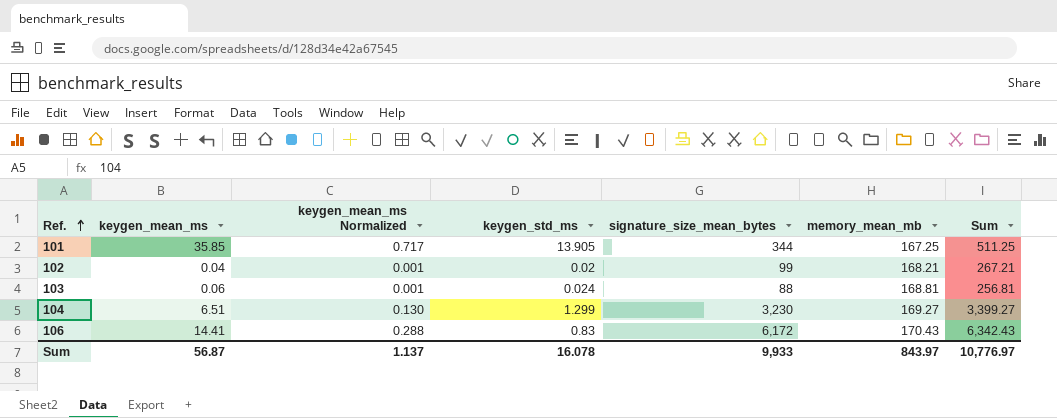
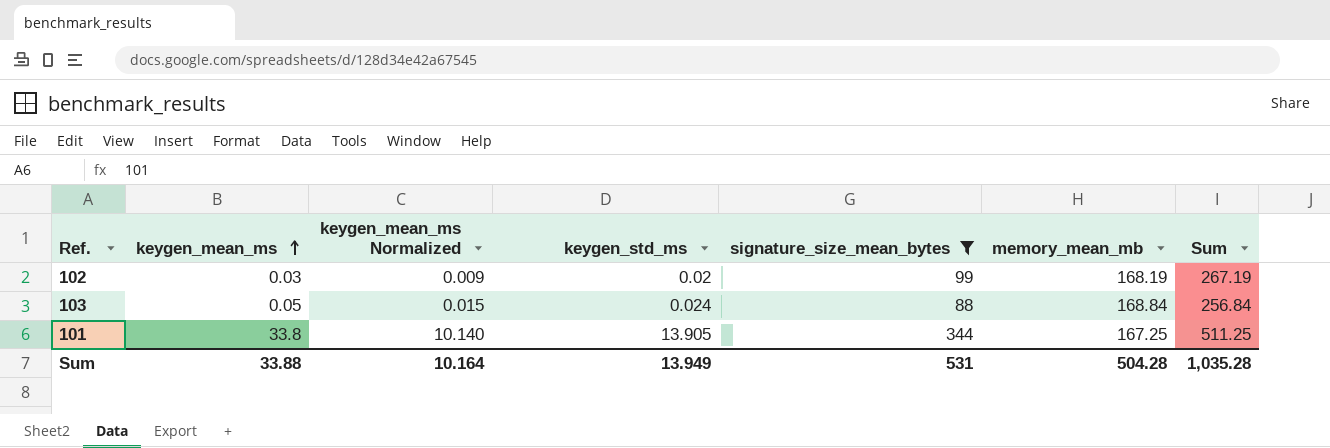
filter: none -> signature_size_mean_bytes <= 344
row order: Ref. ascending -> keygen_mean_ms ascending
column keygen_mean_ms Normalized | formula: [keygen_mean_ms] * 0.02 -> [keygen_mean_ms] * 0.3
102 | keygen_mean_ms: 0.04 -> 0.03
102 | memory_mean_mb: 168.21 -> 168.19
102 | Sum: 267.21 -> 267.19
103 | keygen_mean_ms: 0.06 -> 0.05
103 | memory_mean_mb: 168.81 -> 168.84
103 | Sum: 256.81 -> 256.84
101 | keygen_mean_ms: 35.85 -> 33.8
Sum | keygen_mean_ms: 56.87 -> 33.88
Sum | keygen_mean_ms Normalized: 1.137 -> 10.164
Sum | keygen_std_ms: 16.078 -> 13.949
Sum | signature_size_mean_bytes: 9,933 -> 531
Sum | memory_mean_mb: 843.97 -> 504.28
Sum | Sum: 10,776.97 -> 1,035.28

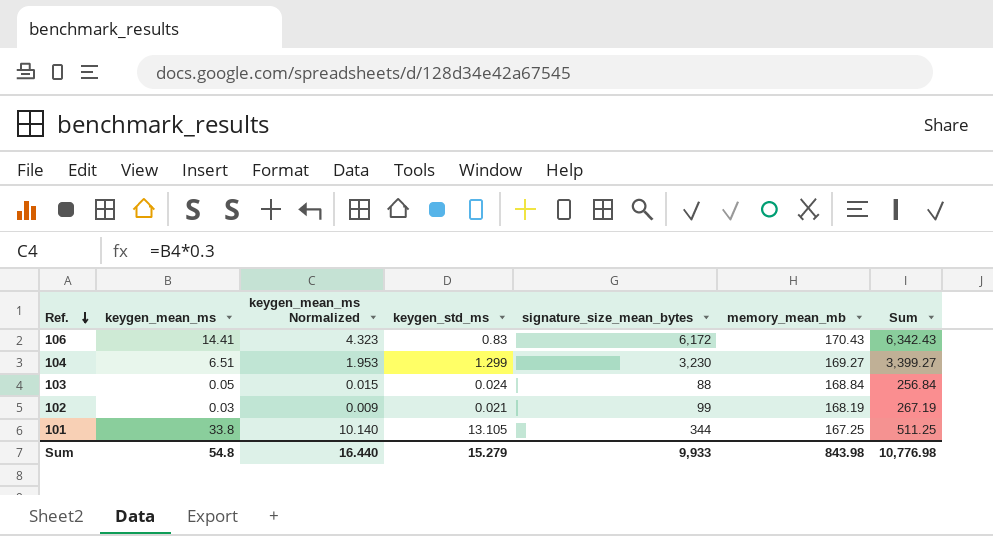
filter: signature_size_mean_bytes <= 344 -> none
row order: keygen_mean_ms ascending -> Ref. descending
102 | keygen_std_ms: 0.02 -> 0.021
101 | keygen_std_ms: 13.905 -> 13.105
Sum | keygen_mean_ms: 33.88 -> 54.8
Sum | keygen_mean_ms Normalized: 10.164 -> 16.440
Sum | keygen_std_ms: 13.949 -> 15.279
Sum | signature_size_mean_bytes: 531 -> 9,933
Sum | memory_mean_mb: 504.28 -> 843.98
Sum | Sum: 1,035.28 -> 10,776.98

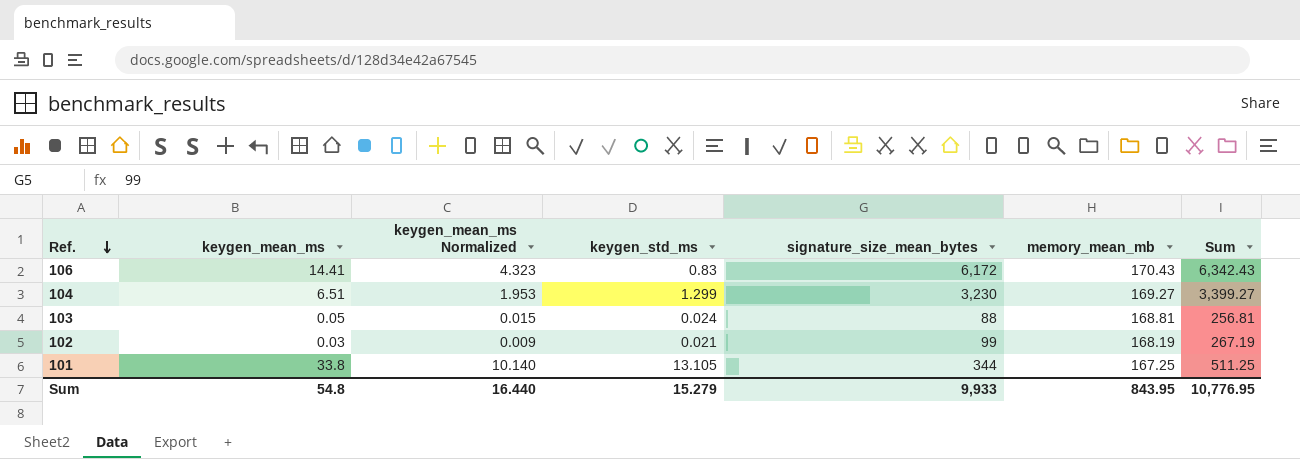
103 | memory_mean_mb: 168.84 -> 168.81
103 | Sum: 256.84 -> 256.81
Sum | memory_mean_mb: 843.98 -> 843.95
Sum | Sum: 10,776.98 -> 10,776.95

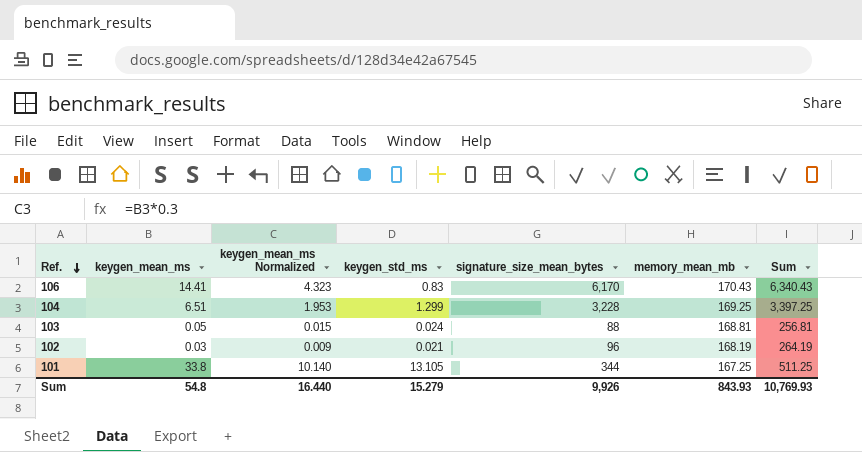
106 | signature_size_mean_bytes: 6,172 -> 6,170
106 | Sum: 6,342.43 -> 6,340.43
104 | signature_size_mean_bytes: 3,230 -> 3,228
104 | memory_mean_mb: 169.27 -> 169.25
104 | Sum: 3,399.27 -> 3,397.25
102 | signature_size_mean_bytes: 99 -> 96
102 | Sum: 267.19 -> 264.19
Sum | signature_size_mean_bytes: 9,933 -> 9,926
Sum | memory_mean_mb: 843.95 -> 843.93
Sum | Sum: 10,776.95 -> 10,769.93

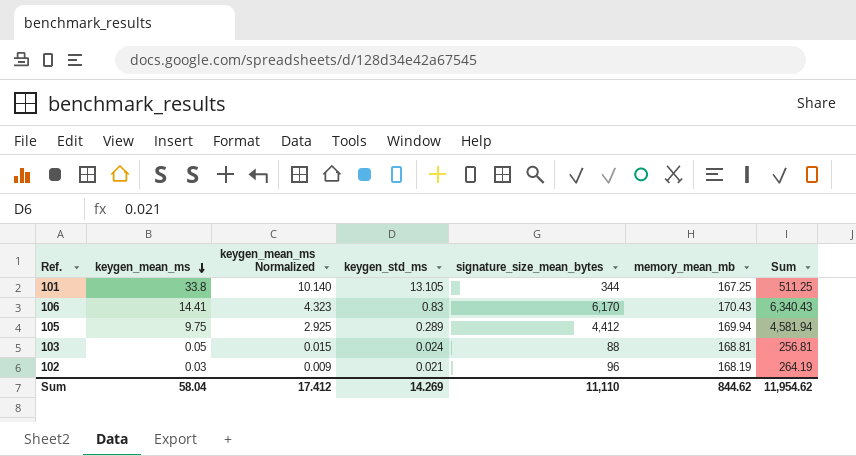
row order: Ref. descending -> keygen_mean_ms descending
row 104: 6.51 | 1.953 | 1.299 | 3,228 | 169.25 | 3,397.25 -> none
row 105: none -> 9.75 | 2.925 | 0.289 | 4,412 | 169.94 | 4,581.94
Sum | keygen_mean_ms: 54.8 -> 58.04
Sum | keygen_mean_ms Normalized: 16.440 -> 17.412
Sum | keygen_std_ms: 15.279 -> 14.269
Sum | signature_size_mean_bytes: 9,926 -> 11,110
Sum | memory_mean_mb: 843.93 -> 844.62
Sum | Sum: 10,769.93 -> 11,954.62

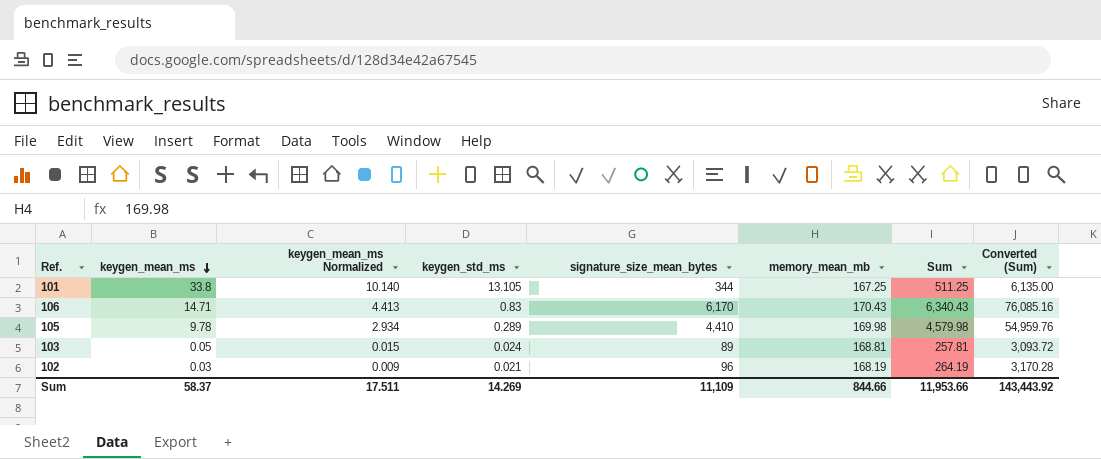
column Converted (Sum) | formula: none -> [Sum] * 12
106 | keygen_mean_ms: 14.41 -> 14.71
106 | keygen_mean_ms Normalized: 4.323 -> 4.413
105 | keygen_mean_ms: 9.75 -> 9.78
105 | keygen_mean_ms Normalized: 2.925 -> 2.934
105 | signature_size_mean_bytes: 4,412 -> 4,410
105 | memory_mean_mb: 169.94 -> 169.98
105 | Sum: 4,581.94 -> 4,579.98
103 | signature_size_mean_bytes: 88 -> 89
103 | Sum: 256.81 -> 257.81
Sum | keygen_mean_ms: 58.04 -> 58.37
Sum | keygen_mean_ms Normalized: 17.412 -> 17.511
Sum | signature_size_mean_bytes: 11,110 -> 11,109
Sum | memory_mean_mb: 844.62 -> 844.66
Sum | Sum: 11,954.62 -> 11,953.66

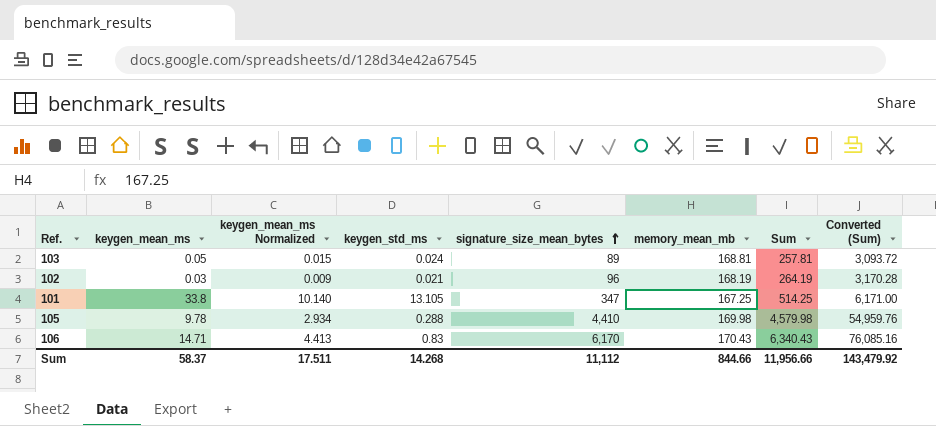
row order: keygen_mean_ms descending -> signature_size_mean_bytes ascending
101 | signature_size_mean_bytes: 344 -> 347
101 | Sum: 511.25 -> 514.25
101 | Converted (Sum): 6,135.00 -> 6,171.00
105 | keygen_std_ms: 0.289 -> 0.288
Sum | keygen_std_ms: 14.269 -> 14.268
Sum | signature_size_mean_bytes: 11,109 -> 11,112
Sum | Sum: 11,953.66 -> 11,956.66
Sum | Converted (Sum): 143,443.92 -> 143,479.92

